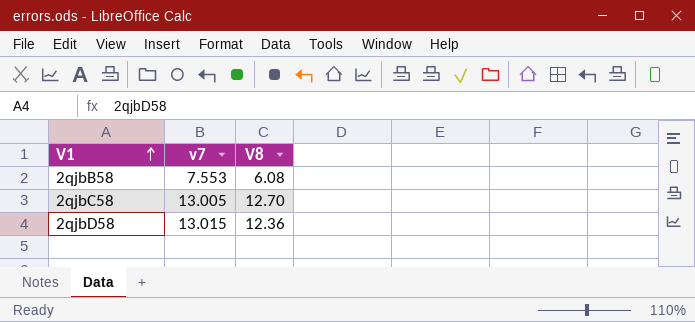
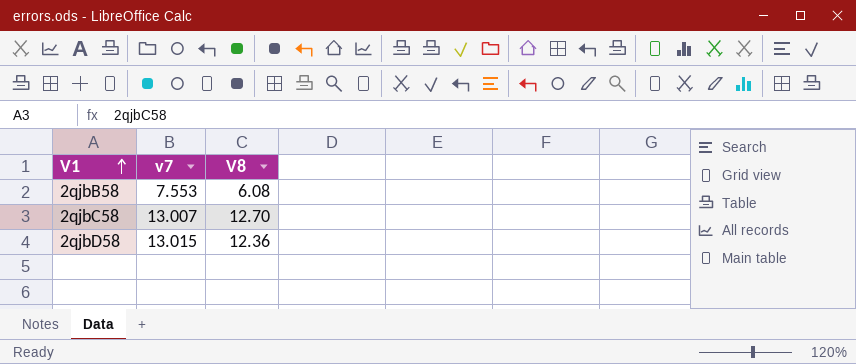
2qjbC58 | v7: 13.005 -> 13.007

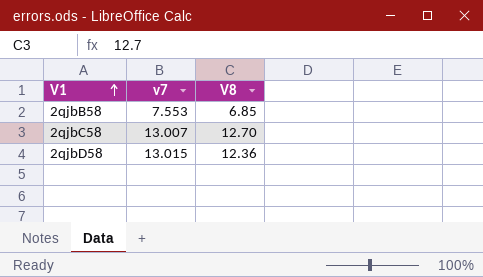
2qjbB58 | V8: 6.08 -> 6.85

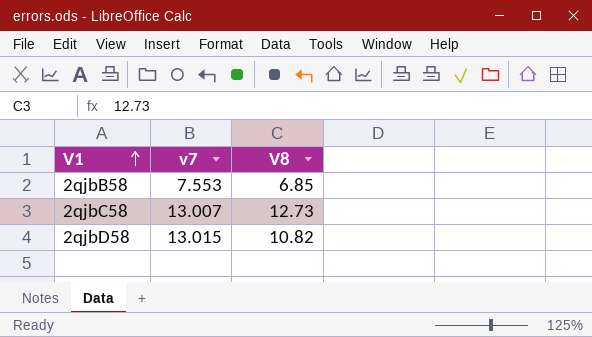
2qjbC58 | V8: 12.70 -> 12.73
2qjbD58 | V8: 12.36 -> 10.82

